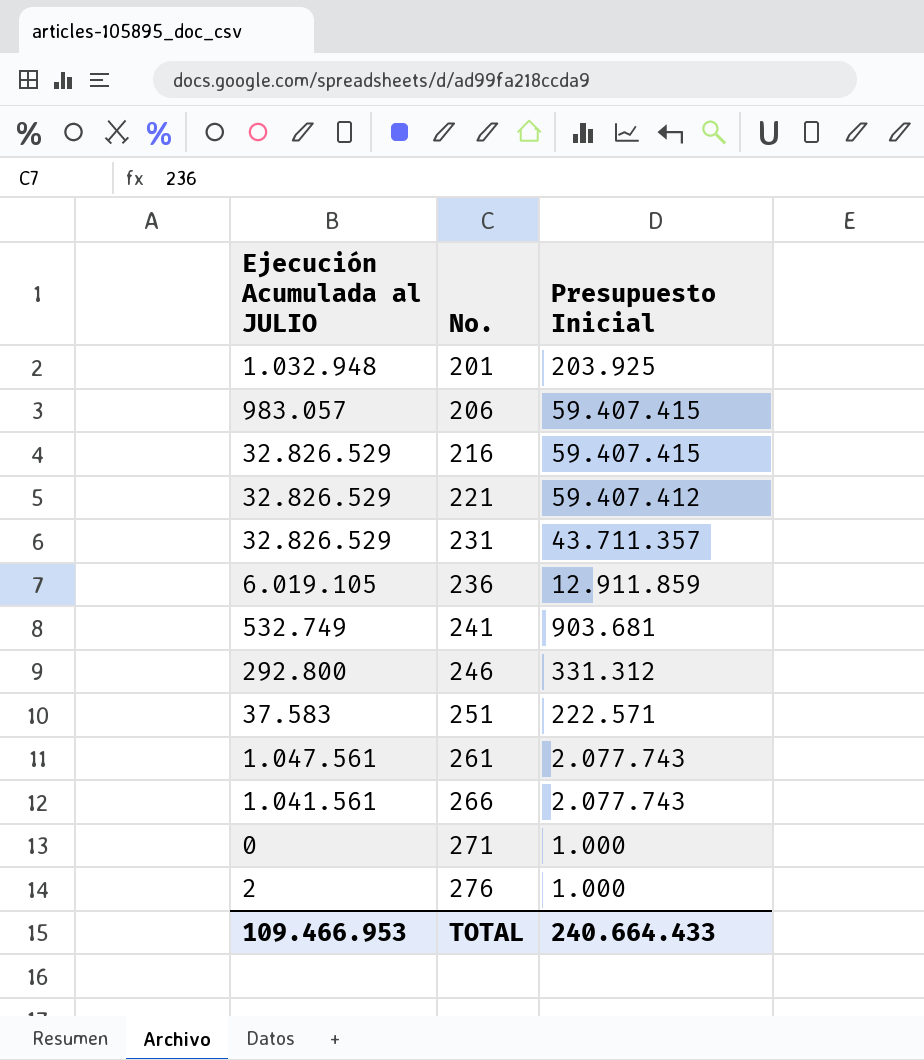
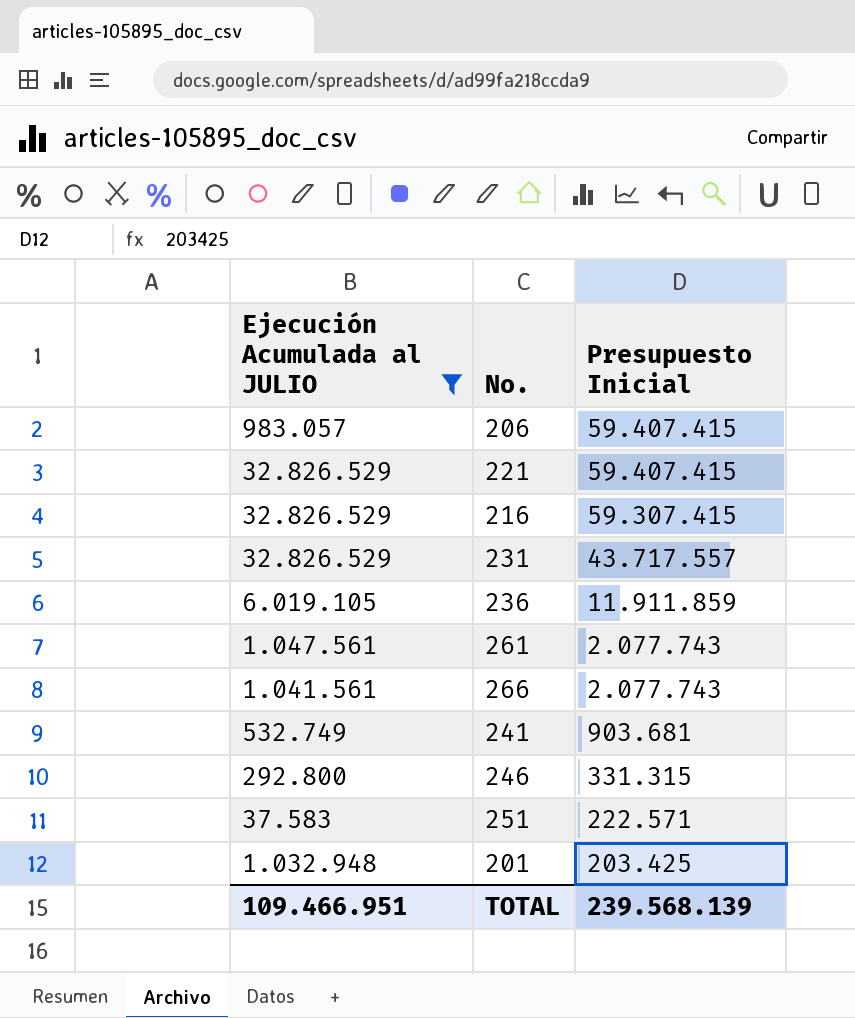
filter: none -> Ejecución Acumulada al JULIO >= 37.583
row order: No. ascending -> Presupuesto Inicial descending
221 | Presupuesto Inicial: 59.407.412 -> 59.407.415
216 | Presupuesto Inicial: 59.407.415 -> 59.307.415
231 | Presupuesto Inicial: 43.711.357 -> 43.717.557
236 | Presupuesto Inicial: 12.911.859 -> 11.911.859
246 | Presupuesto Inicial: 331.312 -> 331.315
201 | Presupuesto Inicial: 203.925 -> 203.425
TOTAL | Ejecución Acumulada al JULIO: 109.466.953 -> 109.466.951
TOTAL | Presupuesto Inicial: 240.664.433 -> 239.568.139

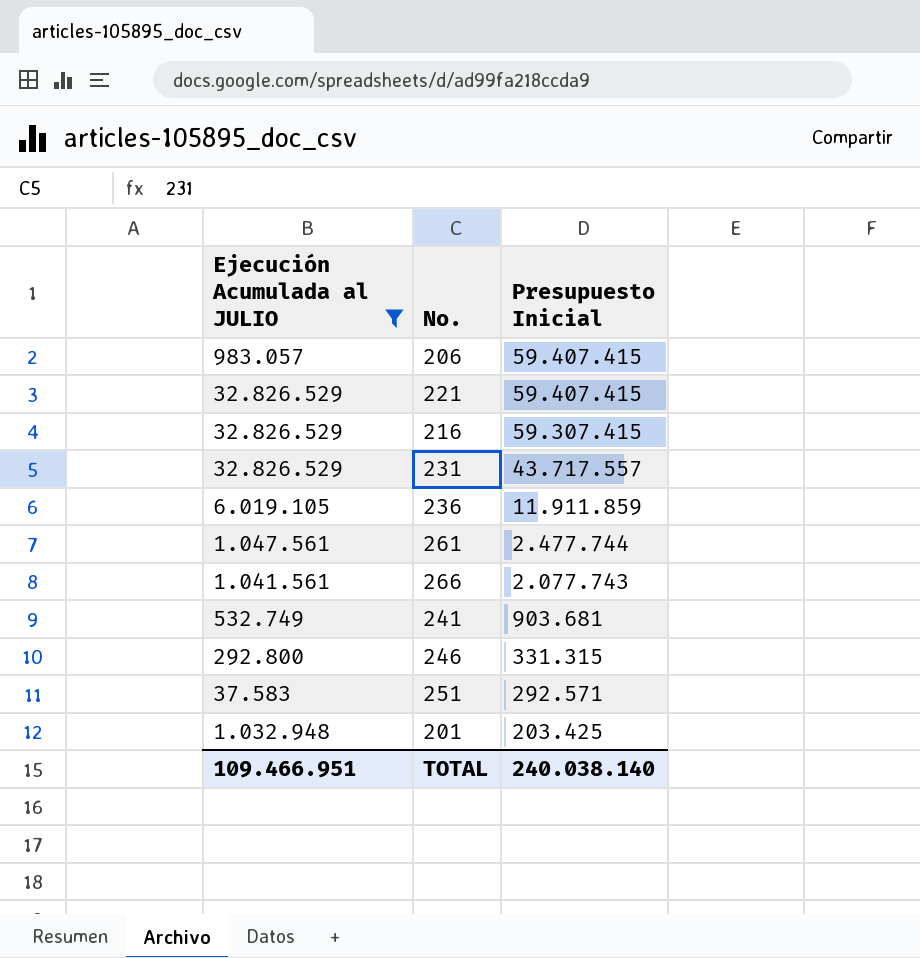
261 | Presupuesto Inicial: 2.077.743 -> 2.477.744
251 | Presupuesto Inicial: 222.571 -> 292.571
TOTAL | Presupuesto Inicial: 239.568.139 -> 240.038.140

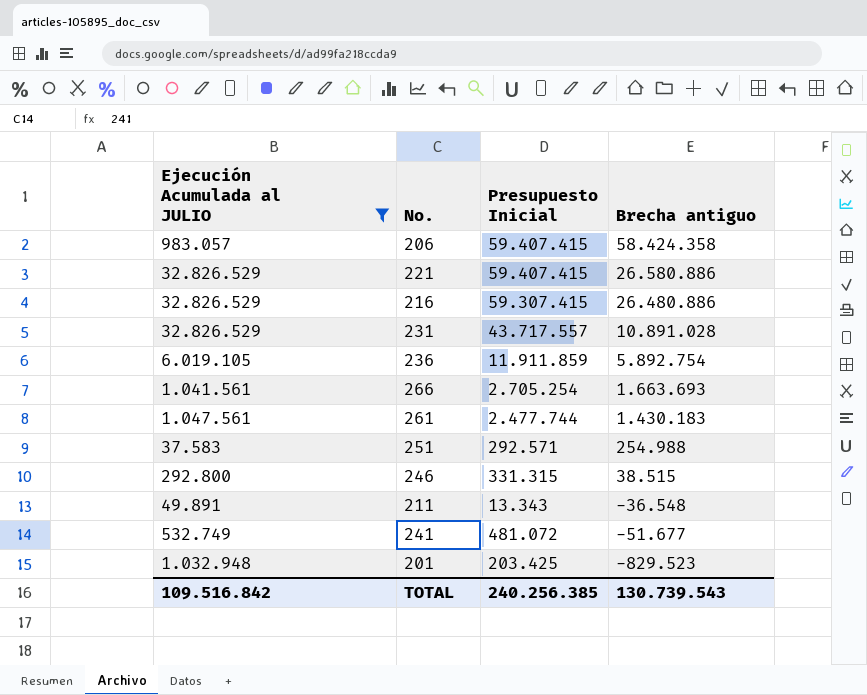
row order: Presupuesto Inicial descending -> Brecha antiguo descending
column Brecha antiguo | formula: none -> [Presupuesto Inicial] - [Ejecución Acumulada al JULIO]
266 | Presupuesto Inicial: 2.077.743 -> 2.705.254
row 211: none -> 49.891 | 13.343 | -36.548
241 | Presupuesto Inicial: 903.681 -> 481.072
TOTAL | Ejecución Acumulada al JULIO: 109.466.951 -> 109.516.842
TOTAL | Presupuesto Inicial: 240.038.140 -> 240.256.385

